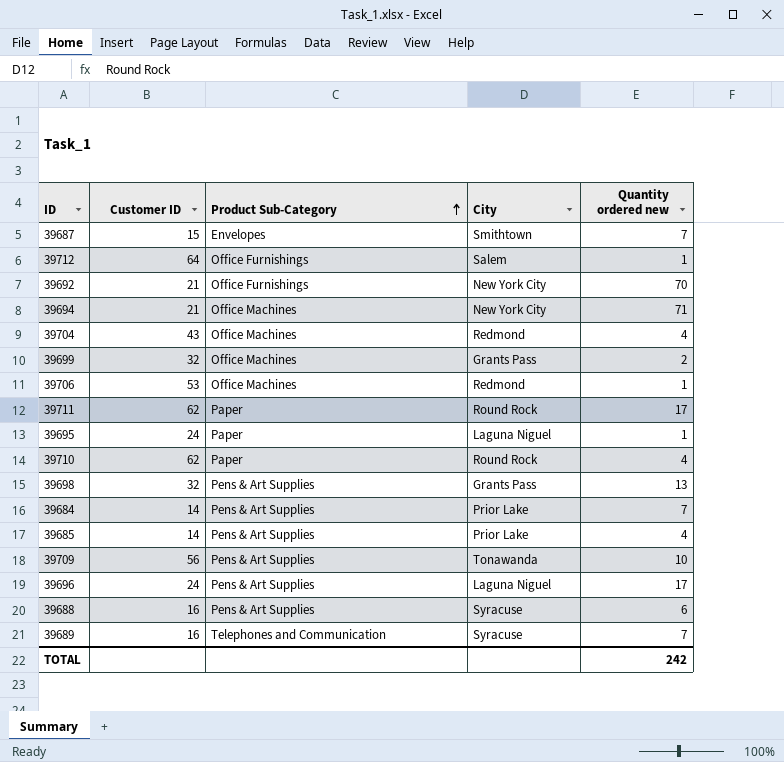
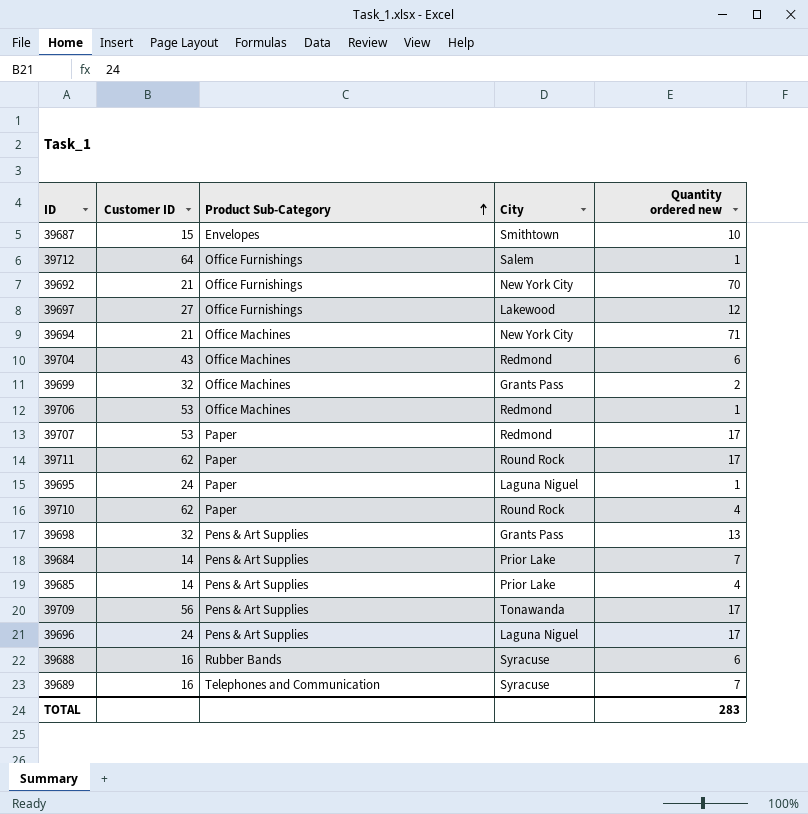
39687 | Quantity ordered new: 7 -> 10
row 39697: none -> 27 | Office Furnishings | Lakewood | 12
39704 | Quantity ordered new: 4 -> 6
row 39707: none -> 53 | Paper | Redmond | 17
39709 | Quantity ordered new: 10 -> 17
39688 | Product Sub-Category: Pens & Art Supplies -> Rubber Bands
TOTAL | Quantity ordered new: 242 -> 283

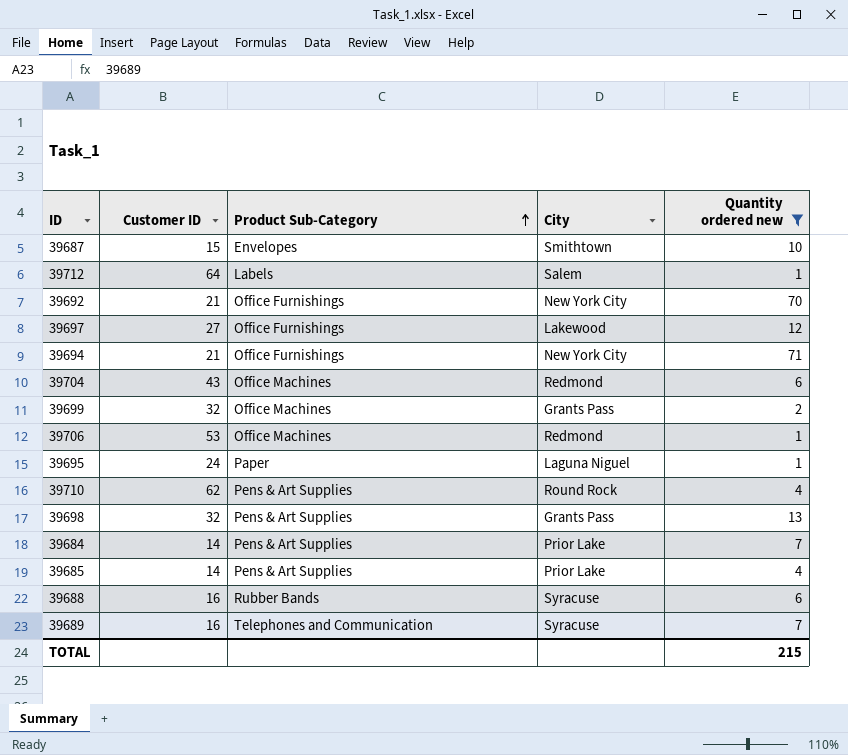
filter: none -> Quantity ordered new != 17
39712 | Product Sub-Category: Office Furnishings -> Labels
39694 | Product Sub-Category: Office Machines -> Office Furnishings
39710 | Product Sub-Category: Paper -> Pens & Art Supplies
TOTAL | Quantity ordered new: 283 -> 215

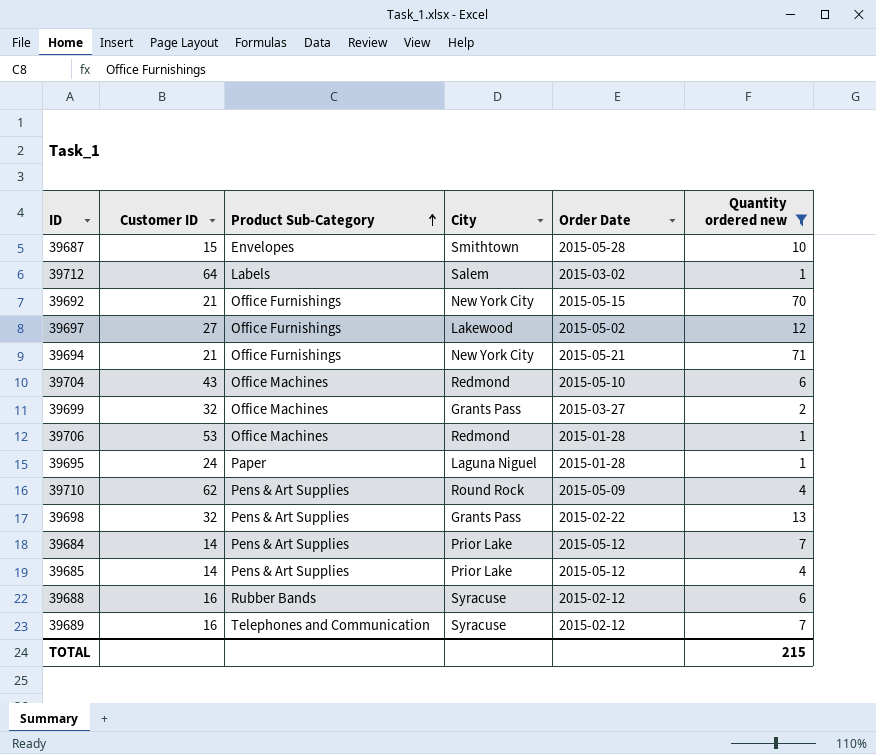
column Order Date | position: none -> 5

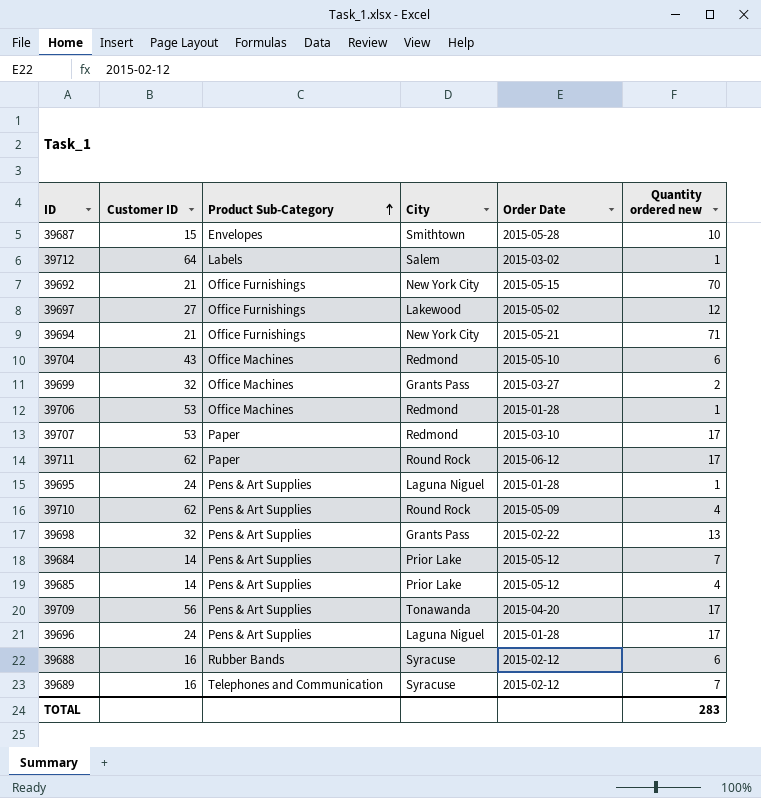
filter: Quantity ordered new != 17 -> none
39695 | Product Sub-Category: Paper -> Pens & Art Supplies
TOTAL | Quantity ordered new: 215 -> 283

